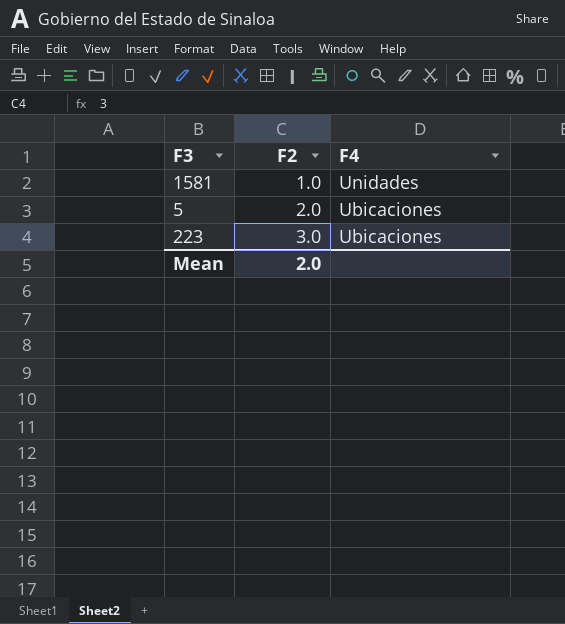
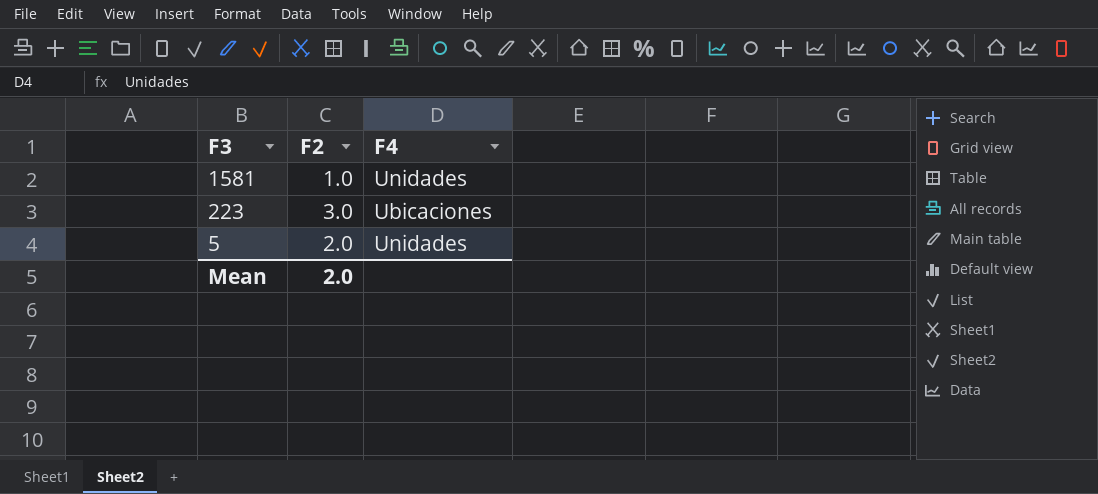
row order: F2 ascending -> F3 descending
5 | F4: Ubicaciones -> Unidades

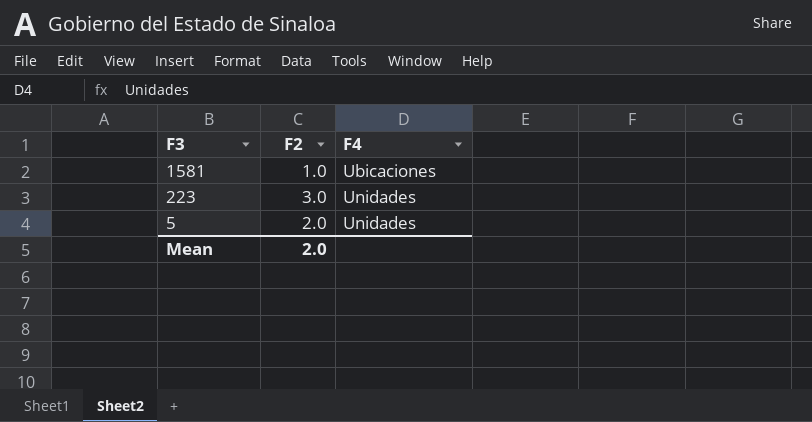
1581 | F4: Unidades -> Ubicaciones
223 | F4: Ubicaciones -> Unidades

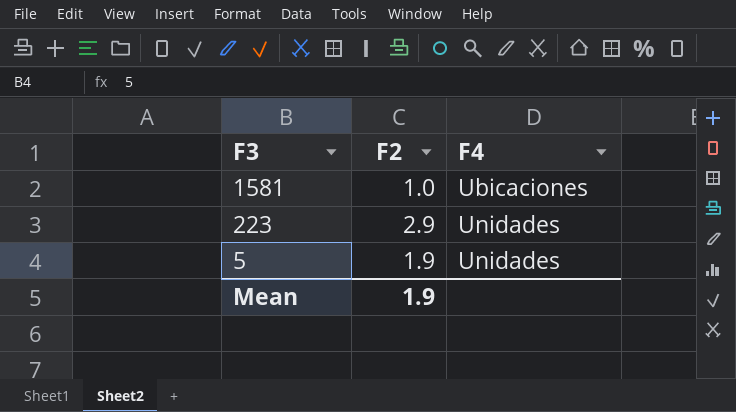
223 | F2: 3.0 -> 2.9
5 | F2: 2.0 -> 1.9
Mean | F2: 2.0 -> 1.9

